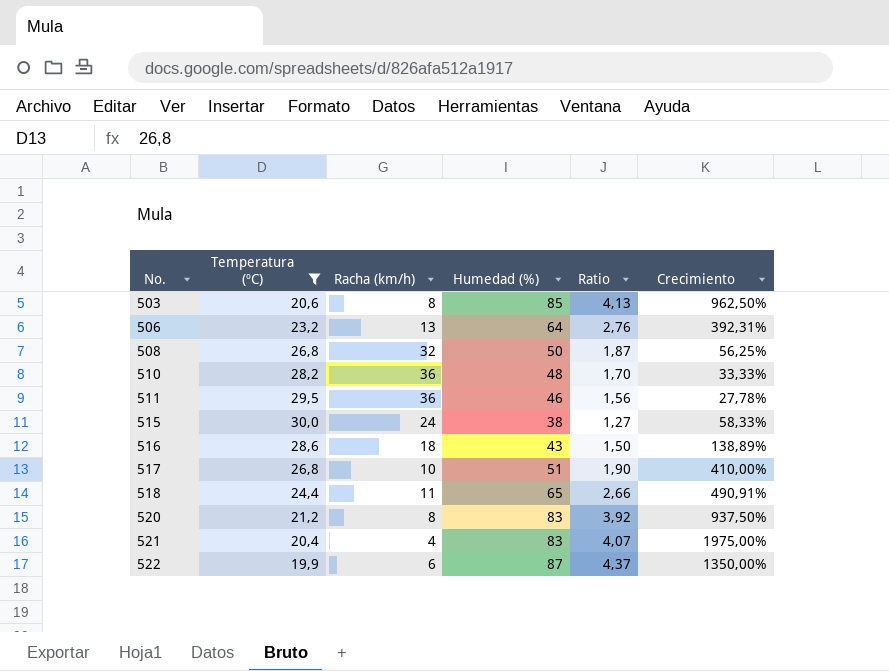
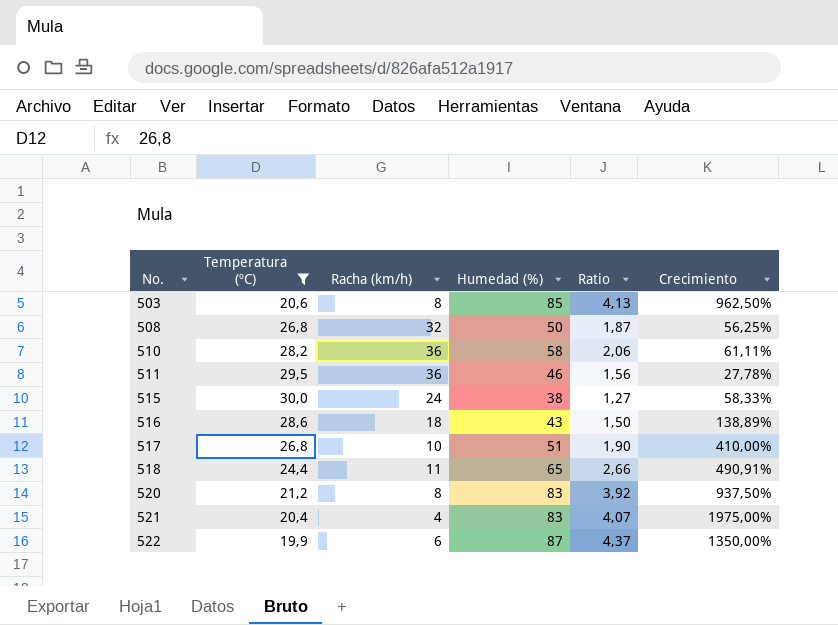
row 506: 23,2 | 13 | 64 | 2,76 | 392,31% -> none
510 | Humedad (%): 48 -> 58
510 | Ratio: 1,70 -> 2,06
510 | Crecimiento: 33,33% -> 61,11%

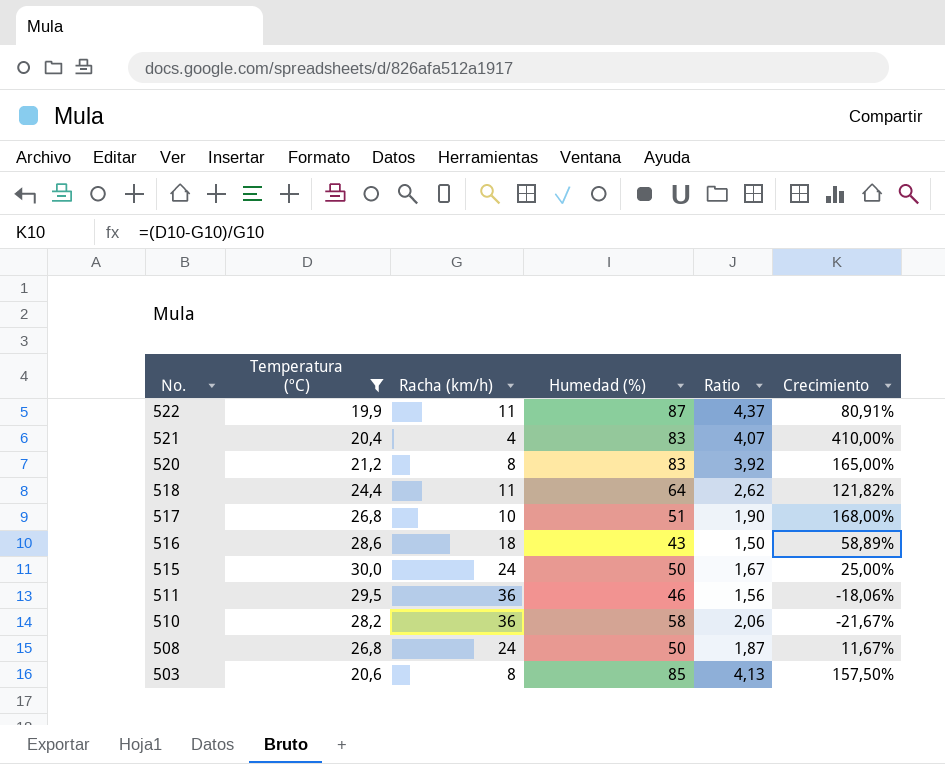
row order: No. ascending -> No. descending
column Crecimiento | formula: ([Humedad (%)] - [Racha (km/h)]) / [Racha (km/h)] -> ([Temperatura (ºC)] - [Racha (km/h)]) / [Racha (km/h)]
522 | Racha (km/h): 6 -> 11
518 | Humedad (%): 65 -> 64
518 | Ratio: 2,66 -> 2,62
515 | Humedad (%): 38 -> 50
515 | Ratio: 1,27 -> 1,67
508 | Racha (km/h): 32 -> 24

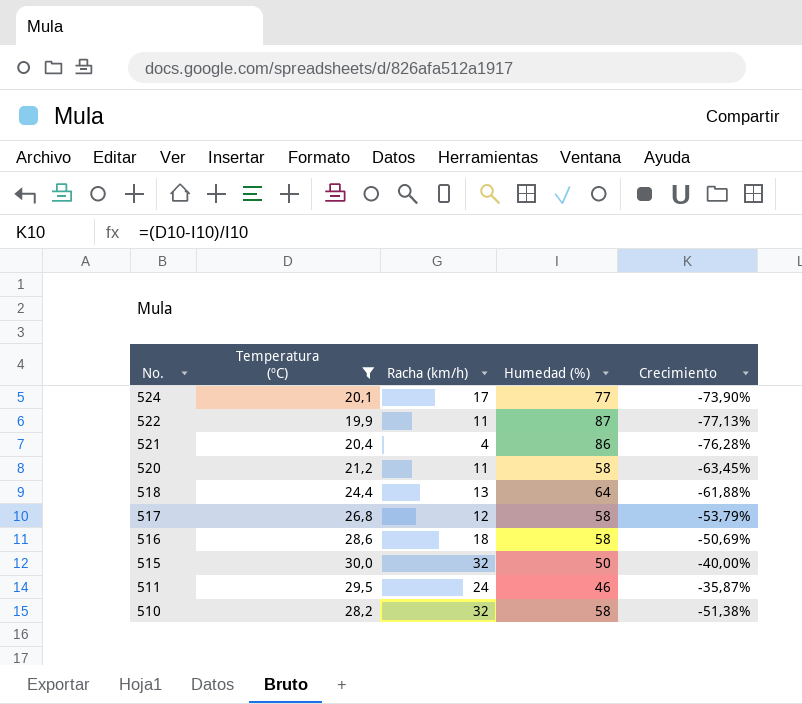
column Ratio | formula: [Humedad (%)] / [Temperatura (ºC)] -> none
column Crecimiento | formula: ([Temperatura (ºC)] - [Racha (km/h)]) / [Racha (km/h)] -> ([Temperatura (ºC)] - [Humedad (%)]) / [Humedad (%)]
row 508: 26,8 | 24 | 50 | 1,87 | 11,67% -> none
row 503: 20,6 | 8 | 85 | 4,13 | 157,50% -> none
row 524: none -> 20,1 | 17 | 77 | -73,90%
521 | Humedad (%): 83 -> 86
520 | Racha (km/h): 8 -> 11
520 | Humedad (%): 83 -> 58
518 | Racha (km/h): 11 -> 13
517 | Racha (km/h): 10 -> 12
517 | Humedad (%): 51 -> 58
516 | Humedad (%): 43 -> 58
515 | Racha (km/h): 24 -> 32
511 | Racha (km/h): 36 -> 24
510 | Racha (km/h): 36 -> 32

